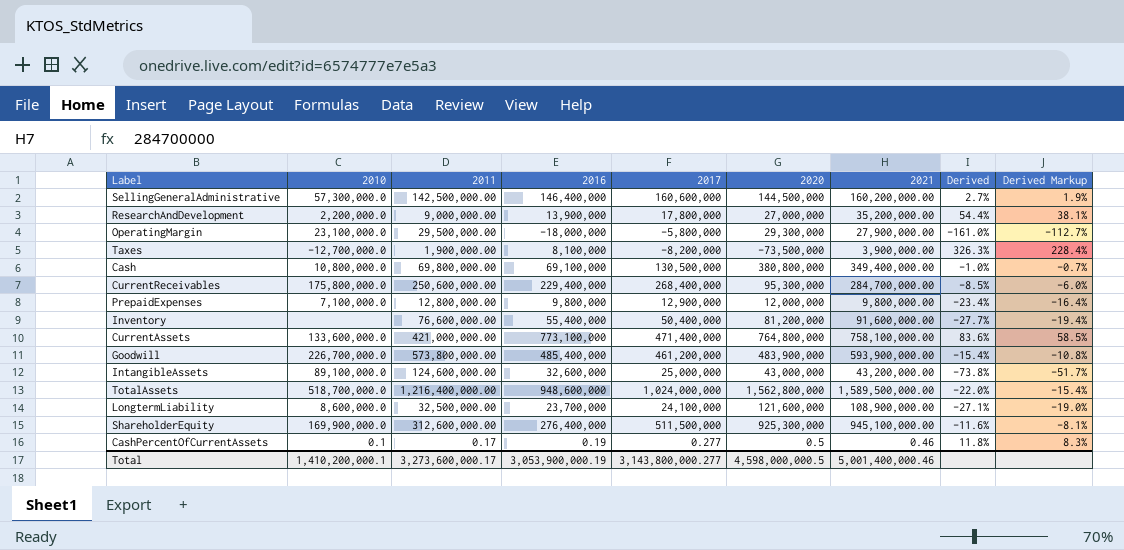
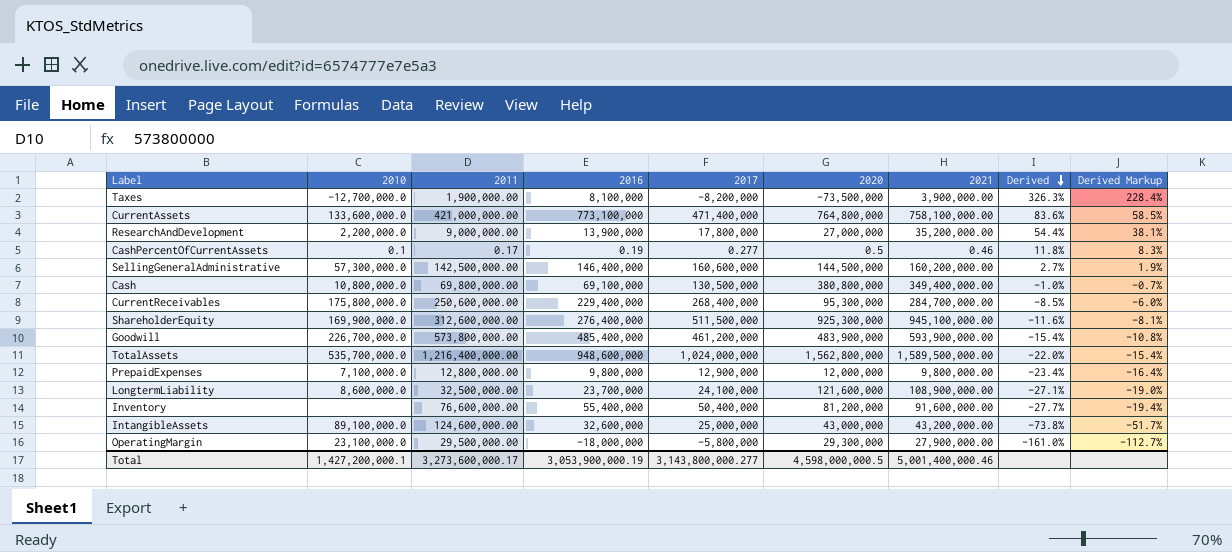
row order: none -> Derived descending
TotalAssets | 2010: 518,700,000.0 -> 535,700,000.0
Total | 2010: 1,410,200,000.1 -> 1,427,200,000.1

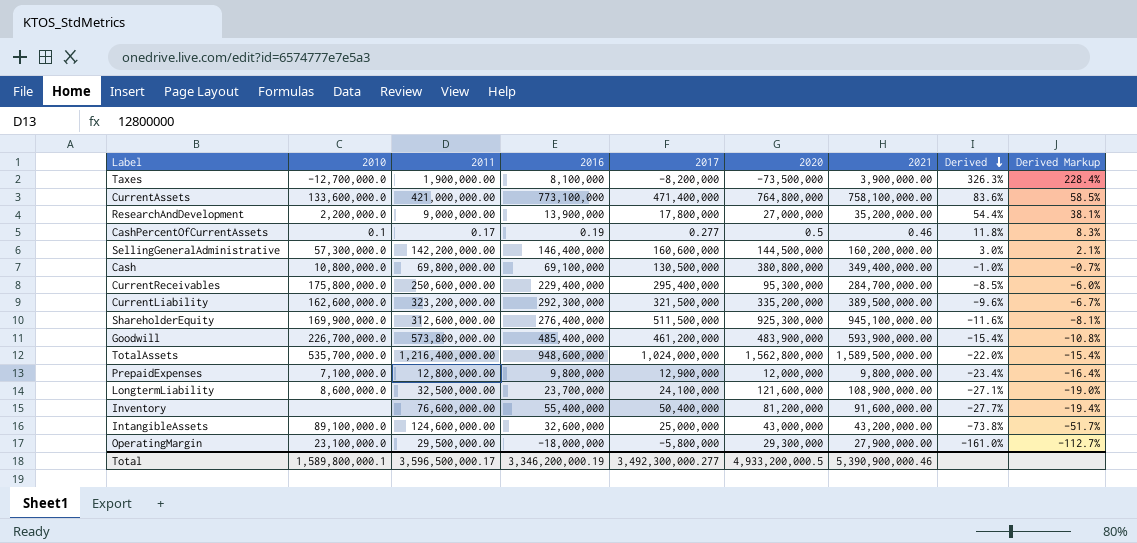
SellingGeneralAdministrative | 2011: 142,500,000.00 -> 142,200,000.00
SellingGeneralAdministrative | Derived: 2.7% -> 3.0%
SellingGeneralAdministrative | Derived Markup: 1.9% -> 2.1%
CurrentReceivables | 2017: 268,400,000 -> 295,400,000
row CurrentLiability: none -> 162,600,000.0 | 323,200,000.00 | 292,300,000 | 321,500,000 | 335,200,000 | 389,500,000.00 | -9.6% | -6.7%
Total | 2010: 1,427,200,000.1 -> 1,589,800,000.1
Total | 2011: 3,273,600,000.17 -> 3,596,500,000.17
Total | 2016: 3,053,900,000.19 -> 3,346,200,000.19
Total | 2017: 3,143,800,000.277 -> 3,492,300,000.277
Total | 2020: 4,598,000,000.5 -> 4,933,200,000.5
Total | 2021: 5,001,400,000.46 -> 5,390,900,000.46

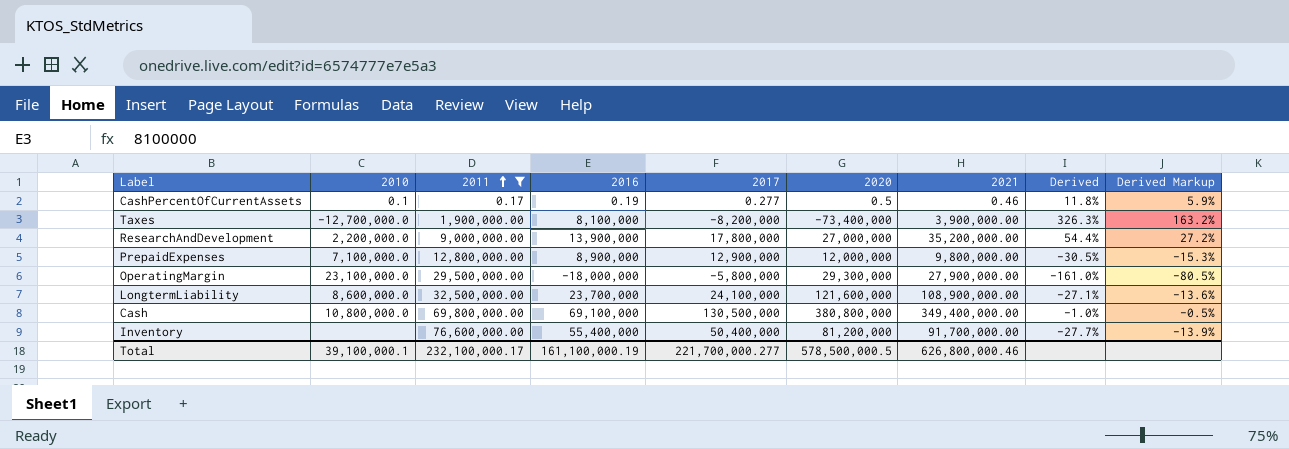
filter: none -> 2011 <= 76,600,000.00
row order: Derived descending -> 2011 ascending
column Derived Markup | formula: [Derived] * 0.7 -> [Derived] * 0.5
Taxes | 2020: -73,500,000 -> -73,400,000
PrepaidExpenses | 2016: 9,800,000 -> 8,900,000
PrepaidExpenses | Derived: -23.4% -> -30.5%
Inventory | 2021: 91,600,000.00 -> 91,700,000.00
Total | 2010: 1,589,800,000.1 -> 39,100,000.1
Total | 2011: 3,596,500,000.17 -> 232,100,000.17
Total | 2016: 3,346,200,000.19 -> 161,100,000.19
Total | 2017: 3,492,300,000.277 -> 221,700,000.277
Total | 2020: 4,933,200,000.5 -> 578,500,000.5
Total | 2021: 5,390,900,000.46 -> 626,800,000.46

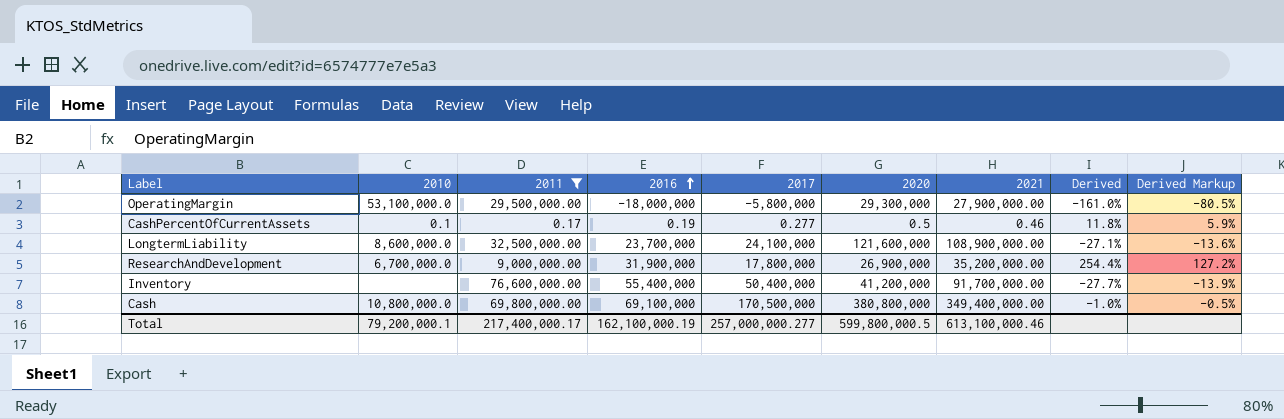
row order: 2011 ascending -> 2016 ascending
row Taxes: -12,700,000.0 | 1,900,000.00 | 8,100,000 | -8,200,000 | -73,400,000 | 3,900,000.00 | 326.3% | 163.2% -> none
row PrepaidExpenses: 7,100,000.0 | 12,800,000.00 | 8,900,000 | 12,900,000 | 12,000,000 | 9,800,000.00 | -30.5% | -15.3% -> none
OperatingMargin | 2010: 23,100,000.0 -> 53,100,000.0
ResearchAndDevelopment | 2010: 2,200,000.0 -> 6,700,000.0
ResearchAndDevelopment | 2016: 13,900,000 -> 31,900,000
ResearchAndDevelopment | 2020: 27,000,000 -> 26,900,000
ResearchAndDevelopment | Derived: 54.4% -> 254.4%
ResearchAndDevelopment | Derived Markup: 27.2% -> 127.2%
Inventory | 2020: 81,200,000 -> 41,200,000
Cash | 2017: 130,500,000 -> 170,500,000
Total | 2010: 39,100,000.1 -> 79,200,000.1
Total | 2011: 232,100,000.17 -> 217,400,000.17
Total | 2016: 161,100,000.19 -> 162,100,000.19
Total | 2017: 221,700,000.277 -> 257,000,000.277
Total | 2020: 578,500,000.5 -> 599,800,000.5
Total | 2021: 626,800,000.46 -> 613,100,000.46

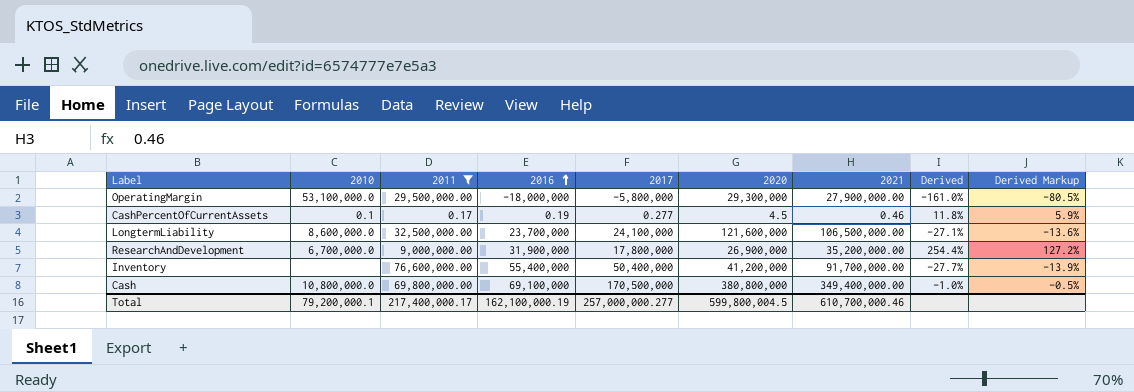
CashPercentOfCurrentAssets | 2020: 0.5 -> 4.5
LongtermLiability | 2021: 108,900,000.00 -> 106,500,000.00
Total | 2020: 599,800,000.5 -> 599,800,004.5
Total | 2021: 613,100,000.46 -> 610,700,000.46

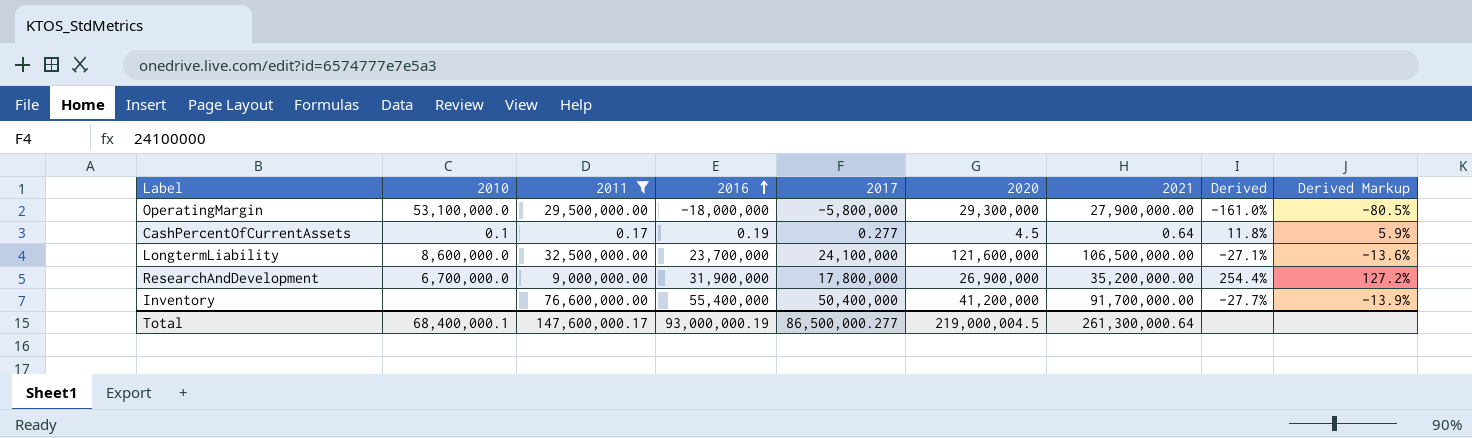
row Cash: 10,800,000.0 | 69,800,000.00 | 69,100,000 | 170,500,000 | 380,800,000 | 349,400,000.00 | -1.0% | -0.5% -> none
CashPercentOfCurrentAssets | 2021: 0.46 -> 0.64
Total | 2010: 79,200,000.1 -> 68,400,000.1
Total | 2011: 217,400,000.17 -> 147,600,000.17
Total | 2016: 162,100,000.19 -> 93,000,000.19
Total | 2017: 257,000,000.277 -> 86,500,000.277
Total | 2020: 599,800,004.5 -> 219,000,004.5
Total | 2021: 610,700,000.46 -> 261,300,000.64

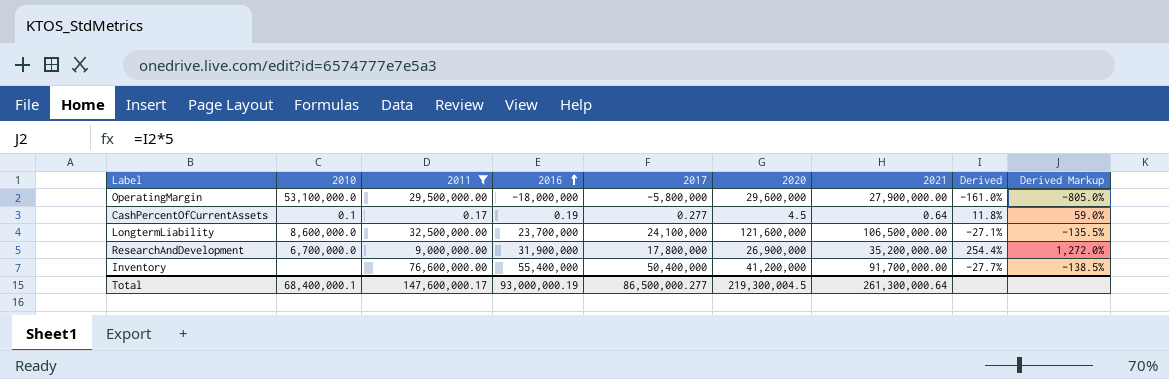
column Derived Markup | formula: [Derived] * 0.5 -> [Derived] * 5
OperatingMargin | 2020: 29,300,000 -> 29,600,000
Total | 2020: 219,000,004.5 -> 219,300,004.5

